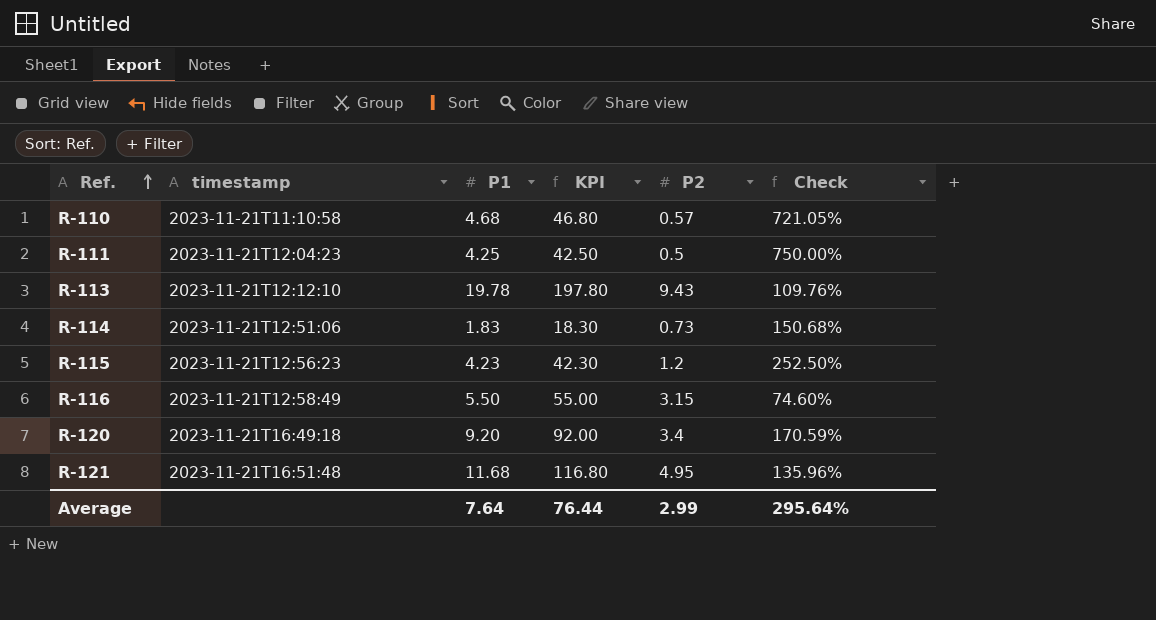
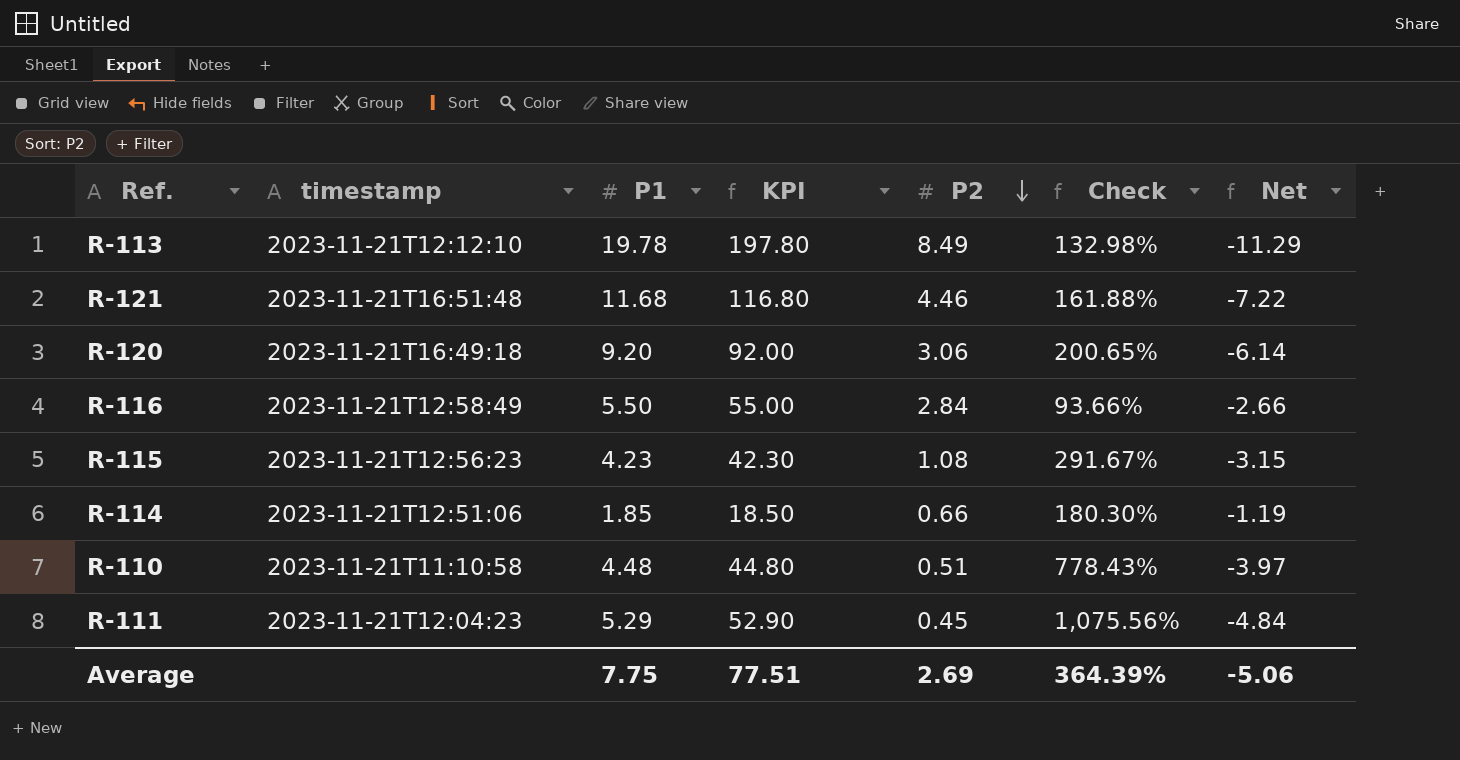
row order: Ref. ascending -> P2 descending
column Net | formula: none -> [P2] - [P1]
R-113 | P2: 9.43 -> 8.49
R-113 | Check: 109.76% -> 132.98%
R-121 | P2: 4.95 -> 4.46
R-121 | Check: 135.96% -> 161.88%
R-120 | P2: 3.4 -> 3.06
R-120 | Check: 170.59% -> 200.65%
R-116 | P2: 3.15 -> 2.84
R-116 | Check: 74.60% -> 93.66%
R-115 | P2: 1.2 -> 1.08
R-115 | Check: 252.50% -> 291.67%
R-114 | P1: 1.83 -> 1.85
R-114 | KPI: 18.30 -> 18.50
R-114 | P2: 0.73 -> 0.66
R-114 | Check: 150.68% -> 180.30%
R-110 | P1: 4.68 -> 4.48
R-110 | KPI: 46.80 -> 44.80
R-110 | P2: 0.57 -> 0.51
R-110 | Check: 721.05% -> 778.43%
R-111 | P1: 4.25 -> 5.29
R-111 | KPI: 42.50 -> 52.90
R-111 | P2: 0.5 -> 0.45
R-111 | Check: 750.00% -> 1,075.56%
Average | P1: 7.64 -> 7.75
Average | KPI: 76.44 -> 77.51
Average | P2: 2.99 -> 2.69
Average | Check: 295.64% -> 364.39%

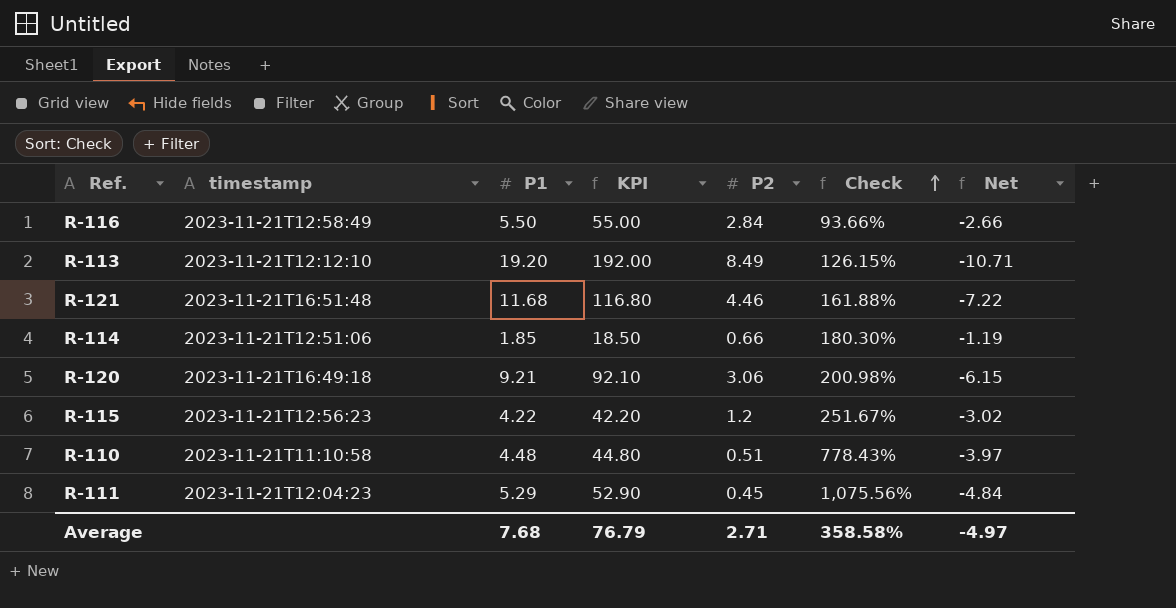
row order: P2 descending -> Check ascending
R-113 | P1: 19.78 -> 19.20
R-113 | KPI: 197.80 -> 192.00
R-113 | Check: 132.98% -> 126.15%
R-113 | Net: -11.29 -> -10.71
R-120 | P1: 9.20 -> 9.21
R-120 | KPI: 92.00 -> 92.10
R-120 | Check: 200.65% -> 200.98%
R-120 | Net: -6.14 -> -6.15
R-115 | P1: 4.23 -> 4.22
R-115 | KPI: 42.30 -> 42.20
R-115 | P2: 1.08 -> 1.2
R-115 | Check: 291.67% -> 251.67%
R-115 | Net: -3.15 -> -3.02
Average | P1: 7.75 -> 7.68
Average | KPI: 77.51 -> 76.79
Average | P2: 2.69 -> 2.71
Average | Check: 364.39% -> 358.58%
Average | Net: -5.06 -> -4.97

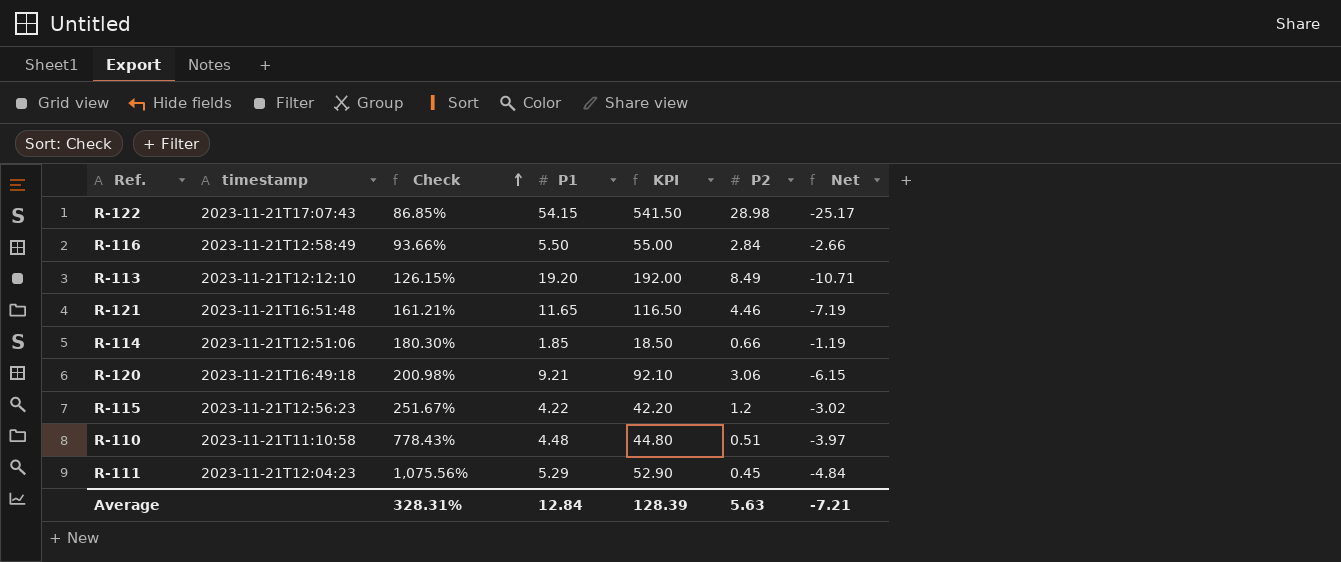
column Check | position: 6 -> 3
row R-122: none -> 2023-11-21T17:07:43 | 86.85% | 54.15 | 541.50 | 28.98 | -25.17
R-121 | Check: 161.88% -> 161.21%
R-121 | P1: 11.68 -> 11.65
R-121 | KPI: 116.80 -> 116.50
R-121 | Net: -7.22 -> -7.19
Average | Check: 358.58% -> 328.31%
Average | P1: 7.68 -> 12.84
Average | KPI: 76.79 -> 128.39
Average | P2: 2.71 -> 5.63
Average | Net: -4.97 -> -7.21

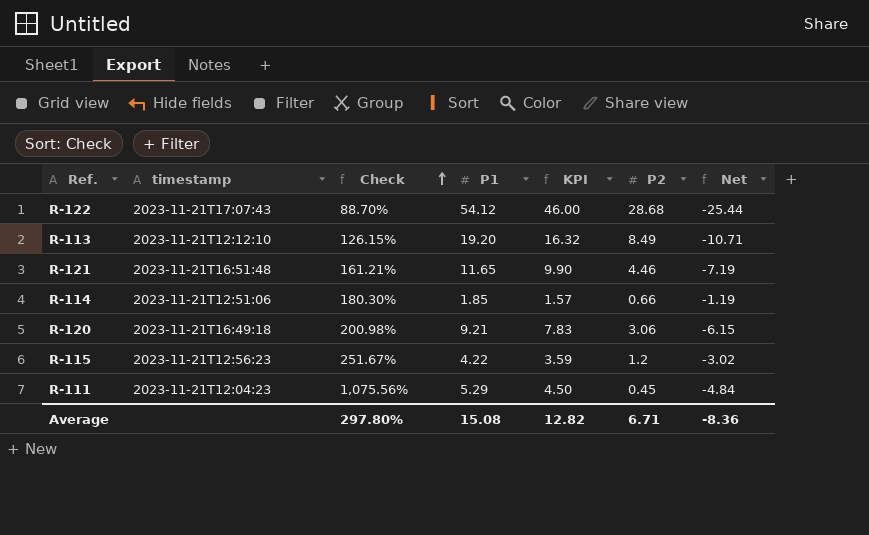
column KPI | formula: [P1] * 10 -> [P1] * 0.85
row R-116: 2023-11-21T12:58:49 | 93.66% | 5.50 | 55.00 | 2.84 | -2.66 -> none
row R-110: 2023-11-21T11:10:58 | 778.43% | 4.48 | 44.80 | 0.51 | -3.97 -> none
R-122 | Check: 86.85% -> 88.70%
R-122 | P1: 54.15 -> 54.12
R-122 | P2: 28.98 -> 28.68
R-122 | Net: -25.17 -> -25.44
Average | Check: 328.31% -> 297.80%
Average | P1: 12.84 -> 15.08
Average | KPI: 128.39 -> 12.82
Average | P2: 5.63 -> 6.71
Average | Net: -7.21 -> -8.36

